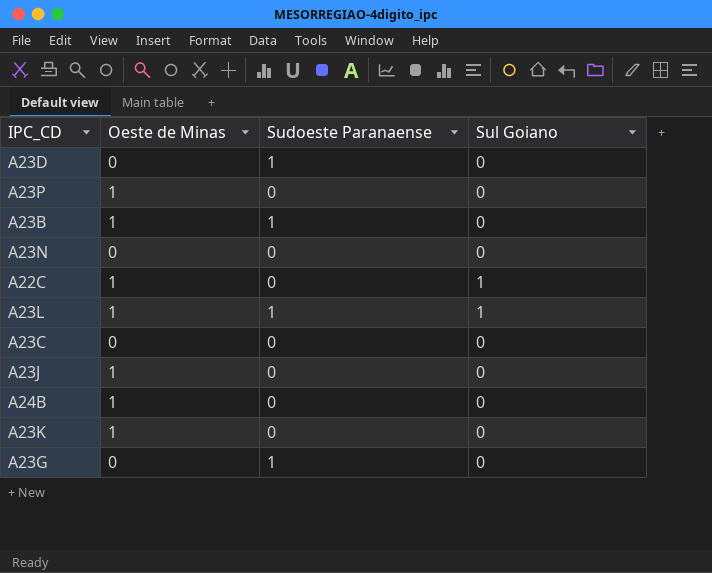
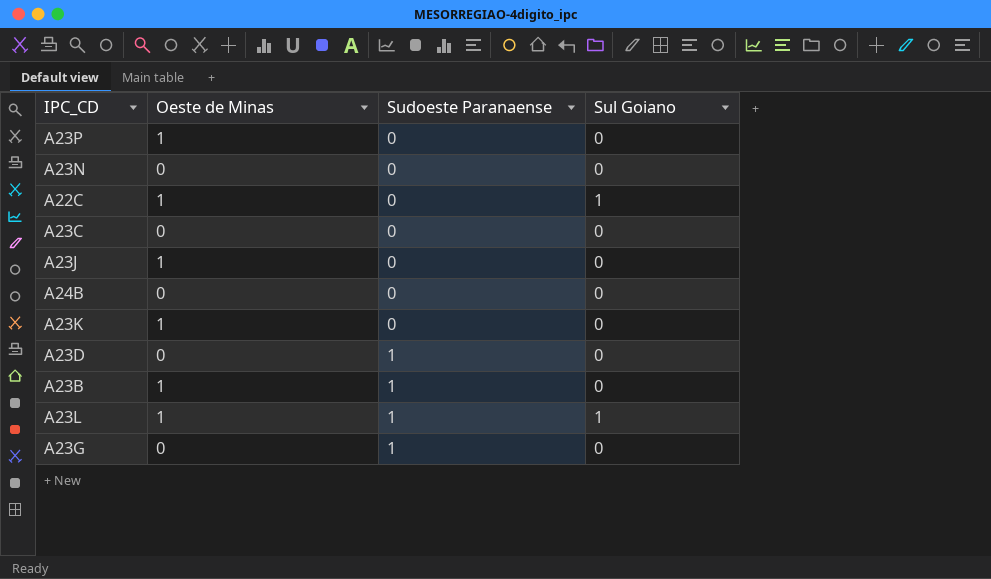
row order: none -> Sudoeste Paranaense ascending
A24B | Oeste de Minas: 1 -> 0

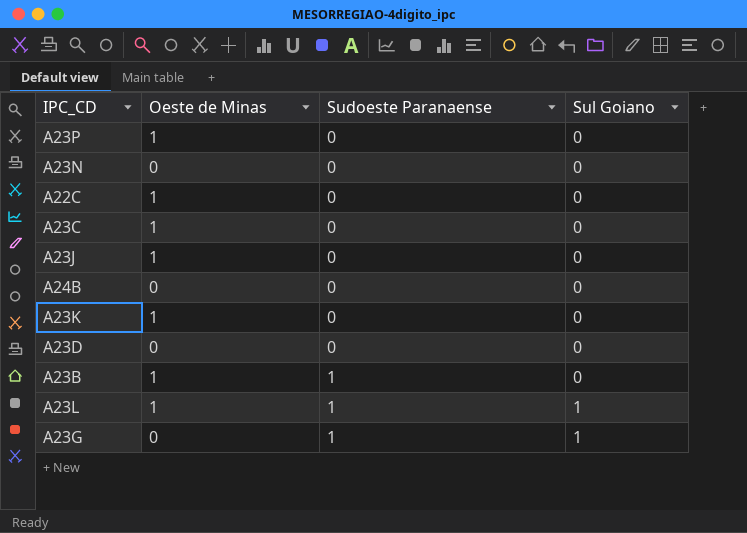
A22C | Sul Goiano: 1 -> 0
A23C | Oeste de Minas: 0 -> 1
A23D | Sudoeste Paranaense: 1 -> 0
A23G | Sul Goiano: 0 -> 1

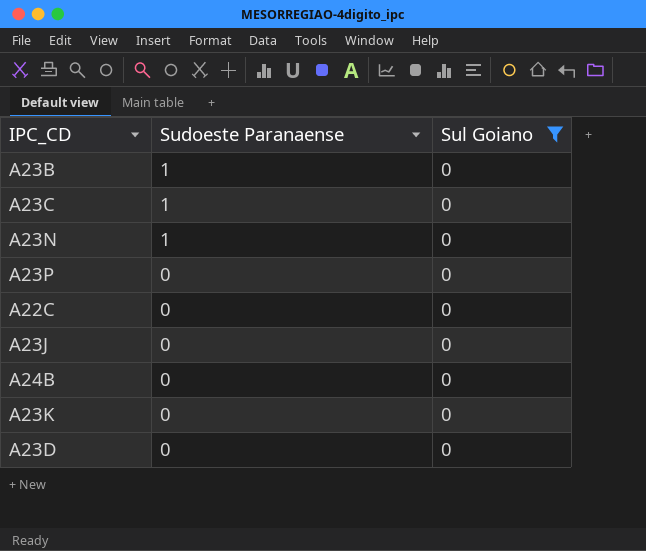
filter: none -> Sul Goiano = 0
row order: Sudoeste Paranaense ascending -> Sudoeste Paranaense descending
column Oeste de Minas | position: 2 -> none
A23C | Sudoeste Paranaense: 0 -> 1
A23N | Sudoeste Paranaense: 0 -> 1

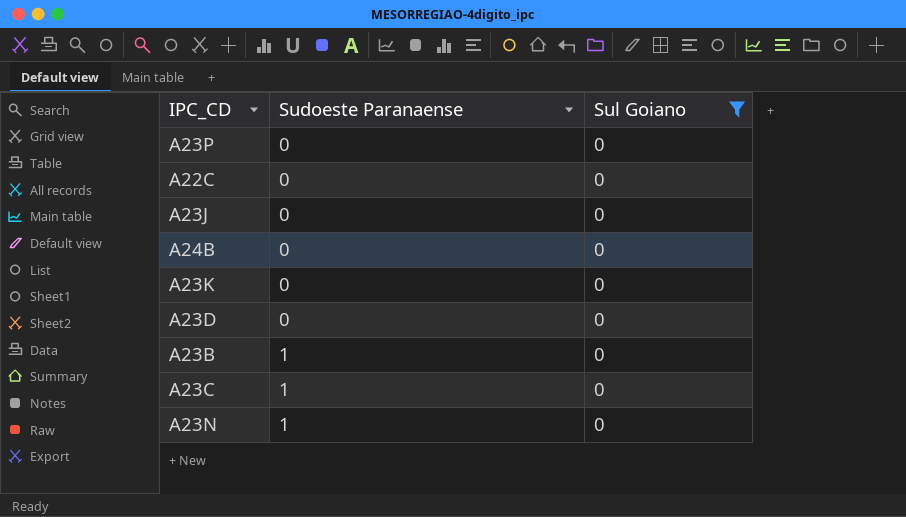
row order: Sudoeste Paranaense descending -> Sudoeste Paranaense ascending

